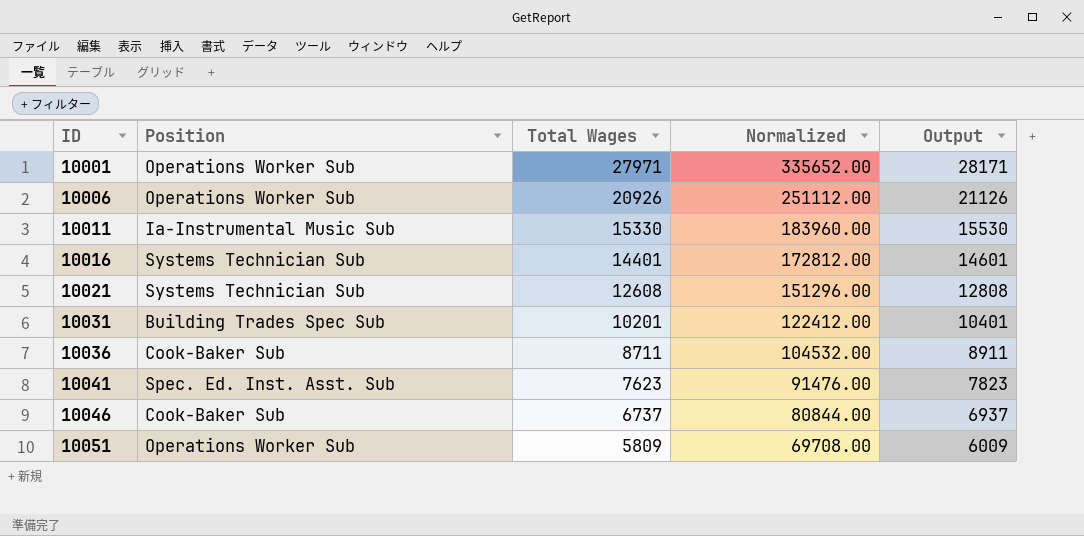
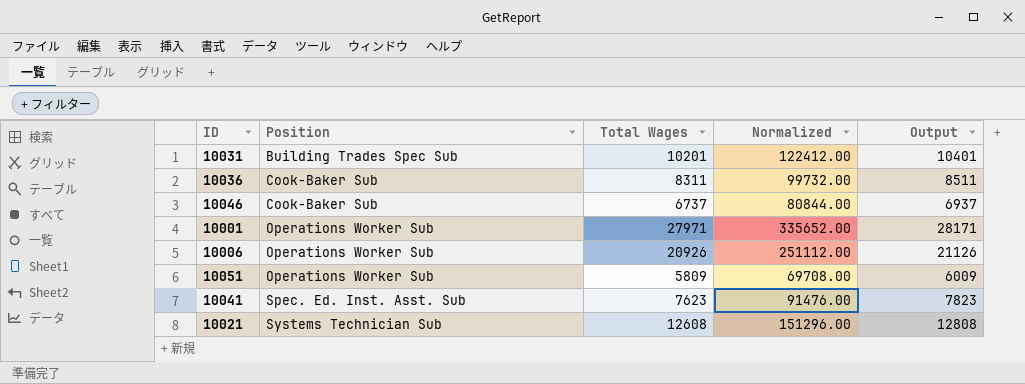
row order: ID ascending -> Position ascending
row 10011: Ia-Instrumental Music Sub | 15330 | 183960.00 | 15530 -> none
row 10016: Systems Technician Sub | 14401 | 172812.00 | 14601 -> none
10036 | Total Wages: 8711 -> 8311
10036 | Normalized: 104532.00 -> 99732.00
10036 | Output: 8911 -> 8511

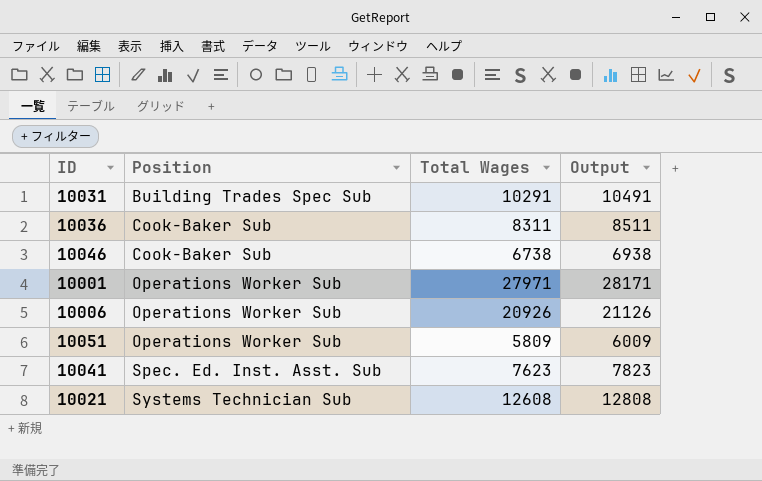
column Normalized | formula: [Total Wages] * 12 -> none
10031 | Total Wages: 10201 -> 10291
10031 | Output: 10401 -> 10491
10046 | Total Wages: 6737 -> 6738
10046 | Output: 6937 -> 6938

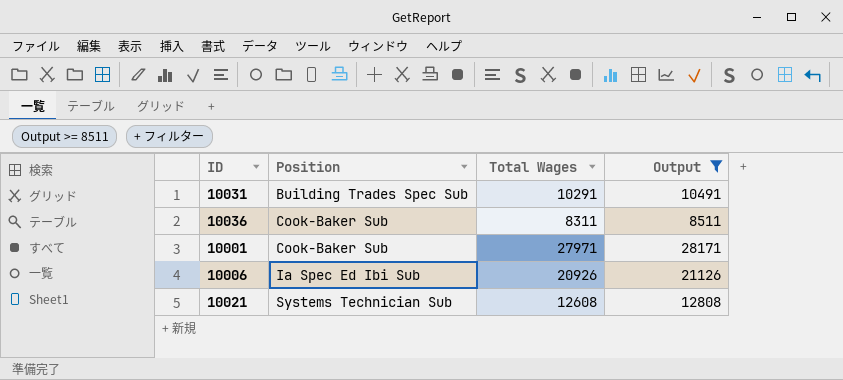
filter: none -> Output >= 8511
10001 | Position: Operations Worker Sub -> Cook-Baker Sub
10006 | Position: Operations Worker Sub -> Ia Spec Ed Ibi Sub

